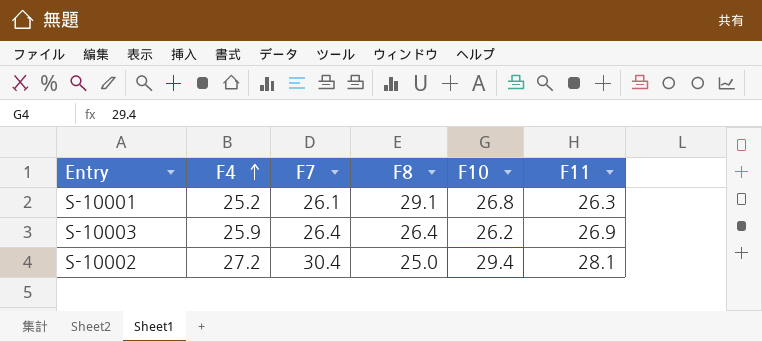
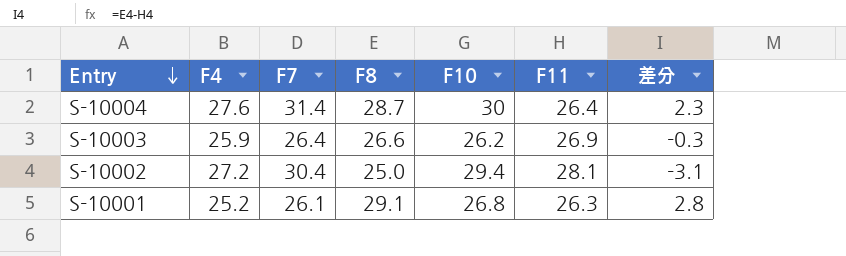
row order: F4 ascending -> Entry descending
column 差分 | formula: none -> [F8] - [F11]
row S-10004: none -> 27.6 | 31.4 | 28.7 | 30 | 26.4 | 2.3
S-10003 | F8: 26.4 -> 26.6

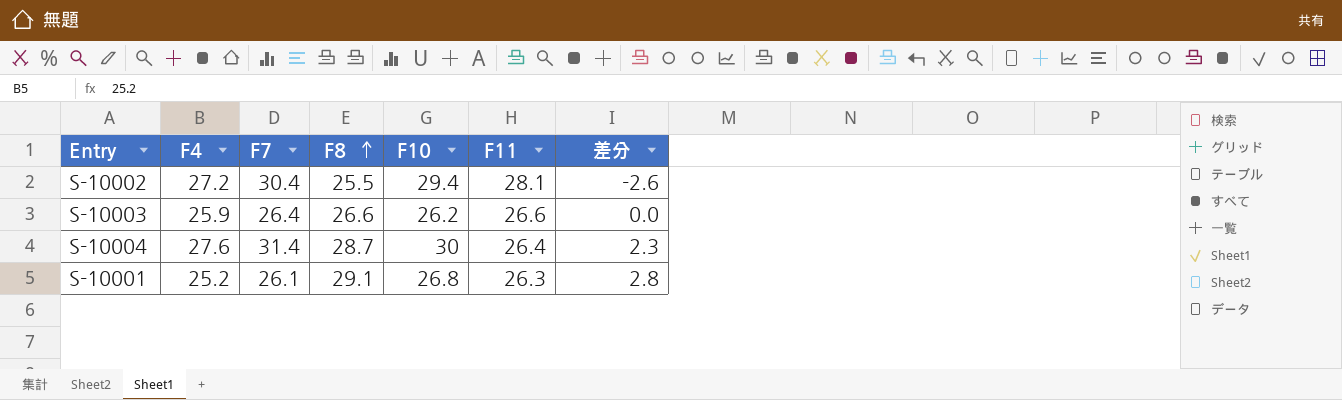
row order: Entry descending -> F8 ascending
S-10002 | F8: 25.0 -> 25.5
S-10002 | 差分: -3.1 -> -2.6
S-10003 | F11: 26.9 -> 26.6
S-10003 | 差分: -0.3 -> 0.0

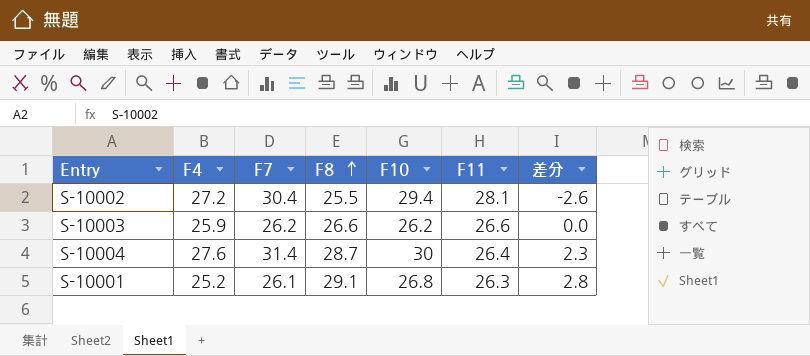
S-10003 | F7: 26.4 -> 26.2

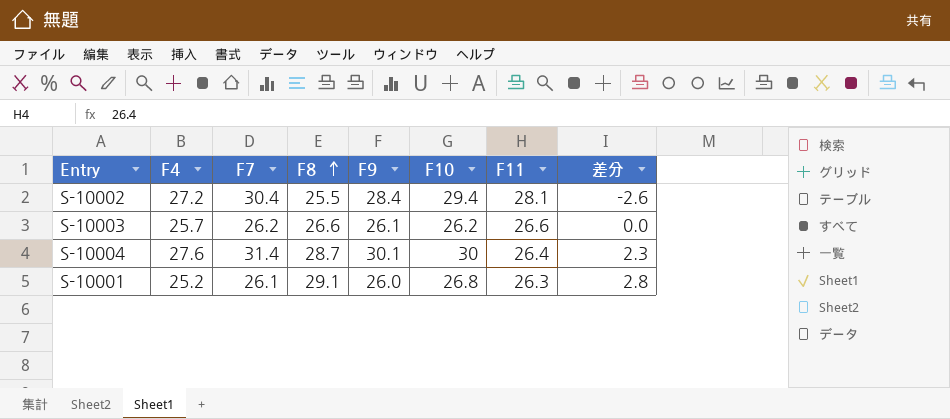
column F9 | position: none -> 5
S-10003 | F4: 25.9 -> 25.7

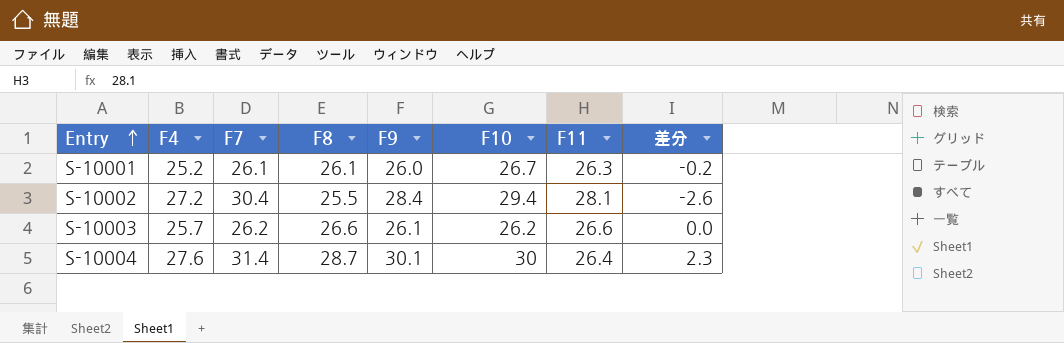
row order: F8 ascending -> Entry ascending
S-10001 | F8: 29.1 -> 26.1
S-10001 | F10: 26.8 -> 26.7
S-10001 | 差分: 2.8 -> -0.2

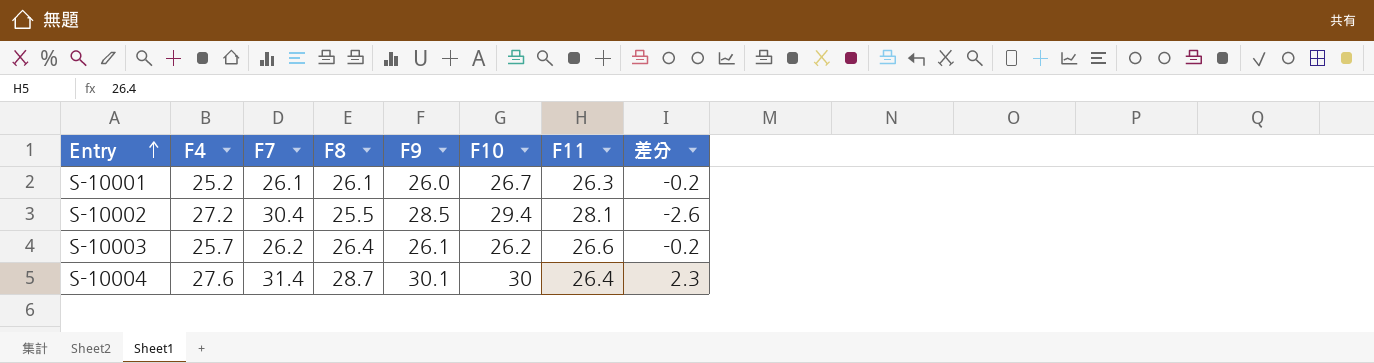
S-10002 | F9: 28.4 -> 28.5
S-10003 | F8: 26.6 -> 26.4
S-10003 | 差分: 0.0 -> -0.2

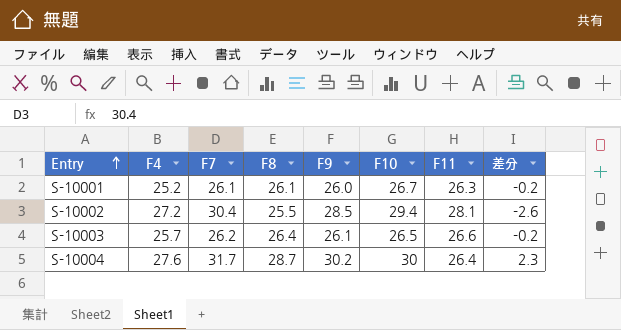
S-10003 | F10: 26.2 -> 26.5
S-10004 | F7: 31.4 -> 31.7
S-10004 | F9: 30.1 -> 30.2

